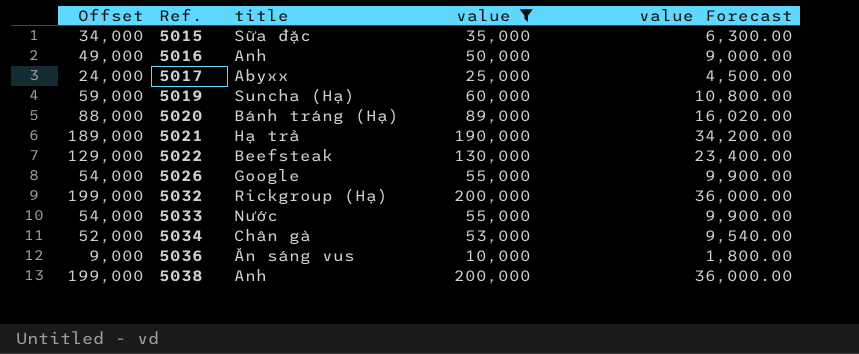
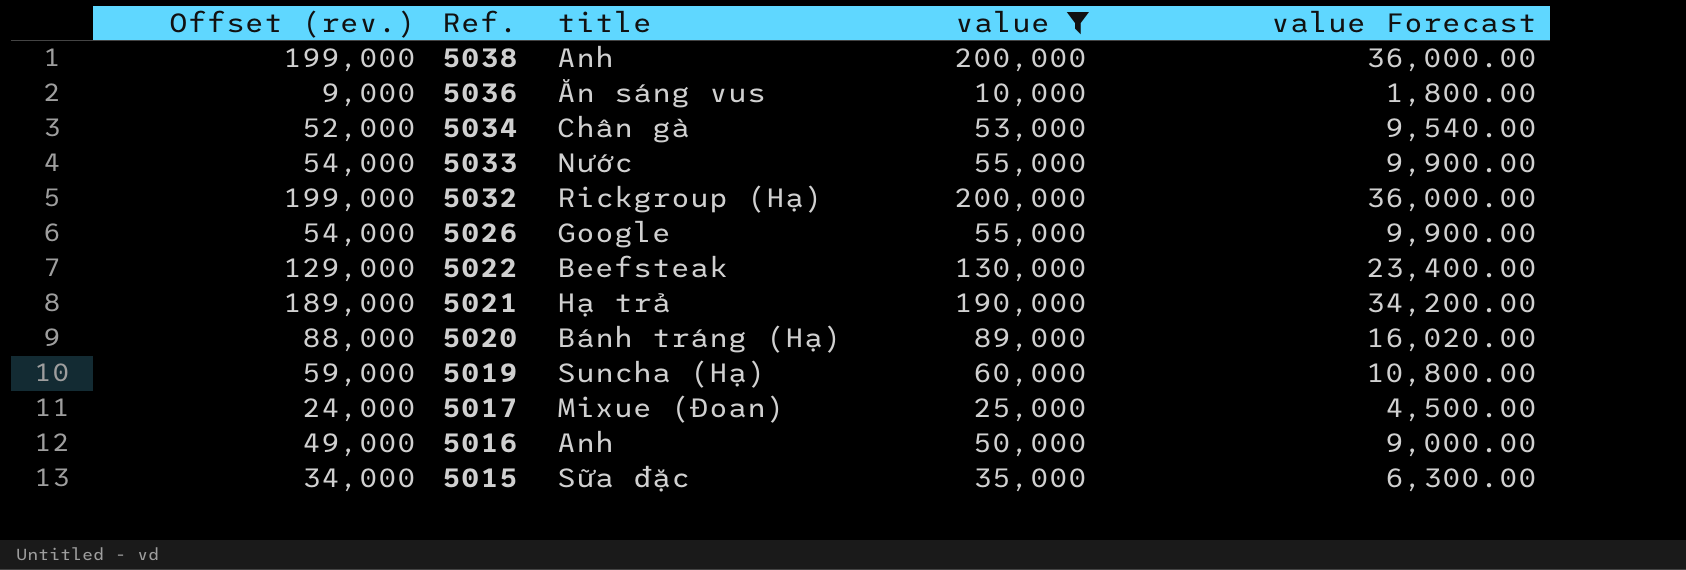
row order: Ref. ascending -> Ref. descending
column name: Offset -> Offset (rev.)
5017 | title: Abyxx -> Mixue (Đoan)

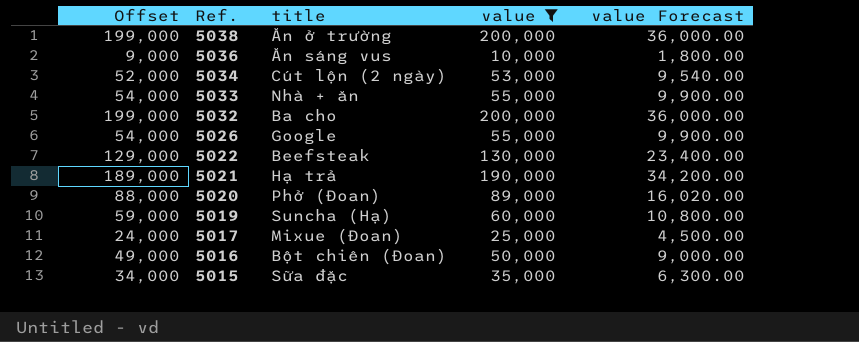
column name: Offset (rev.) -> Offset
5038 | title: Anh -> Ăn ở trường
5034 | title: Chân gà -> Cút lộn (2 ngày)
5033 | title: Nước -> Nhà + ăn
5032 | title: Rickgroup (Hạ) -> Ba cho
5020 | title: Bánh tráng (Hạ) -> Phở (Đoan)
5016 | title: Anh -> Bột chiên (Đoan)

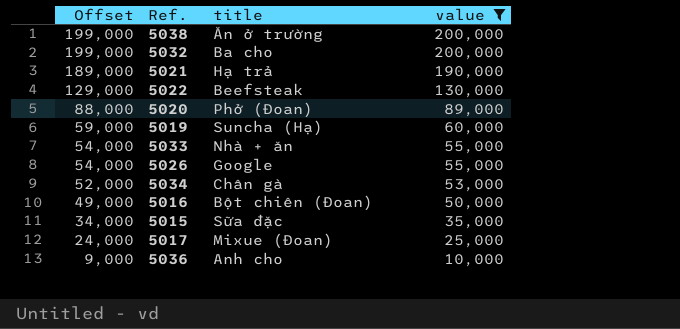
row order: Ref. descending -> Offset descending
column value Forecast | formula: [value] * 0.18 -> none
5034 | title: Cút lộn (2 ngày) -> Chân gà
5036 | title: Ăn sáng vus -> Anh cho

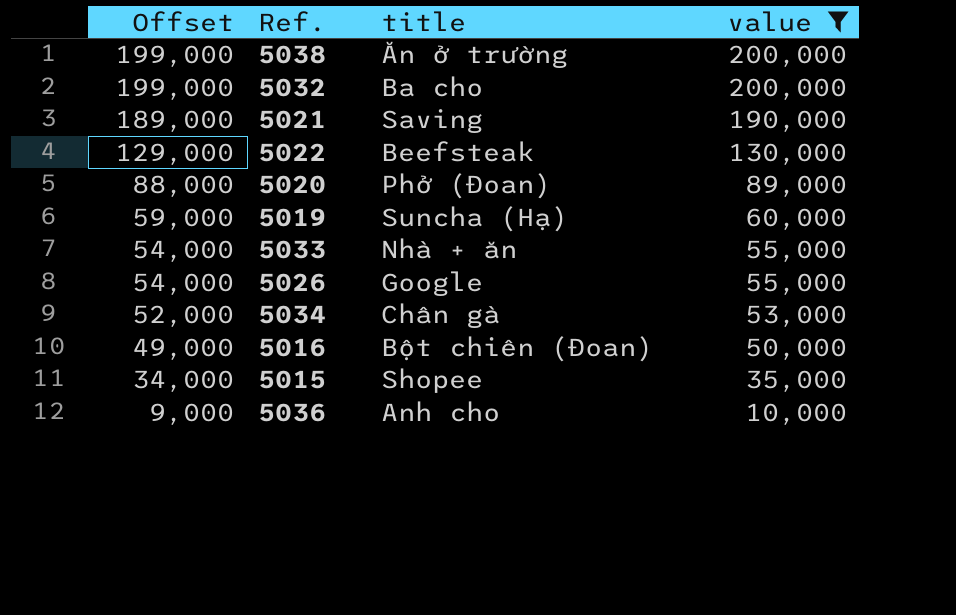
row 5017: 24,000 | Mixue (Đoan) | 25,000 -> none
5021 | title: Hạ trả -> Saving
5015 | title: Sữa đặc -> Shopee

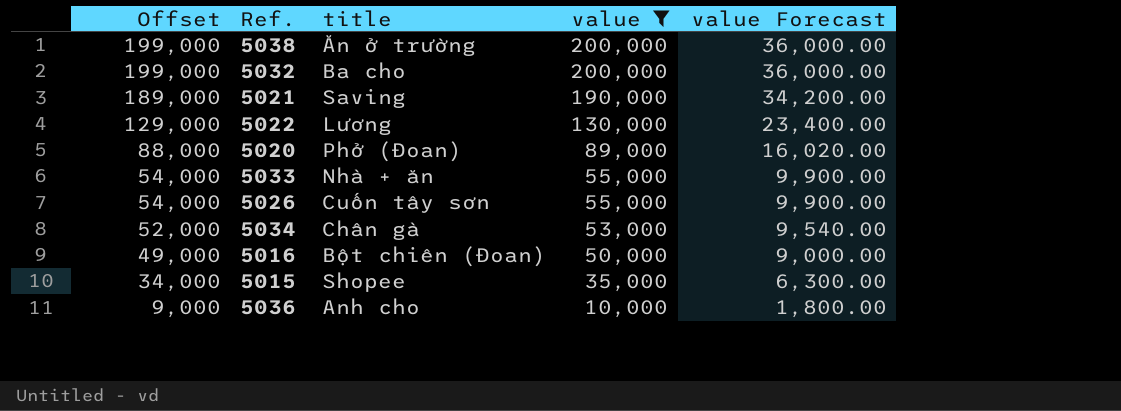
column value Forecast | formula: none -> [value] * 0.18
row 5019: 59,000 | Suncha (Hạ) | 60,000 -> none
5022 | title: Beefsteak -> Lương
5026 | title: Google -> Cuốn tây sơn

